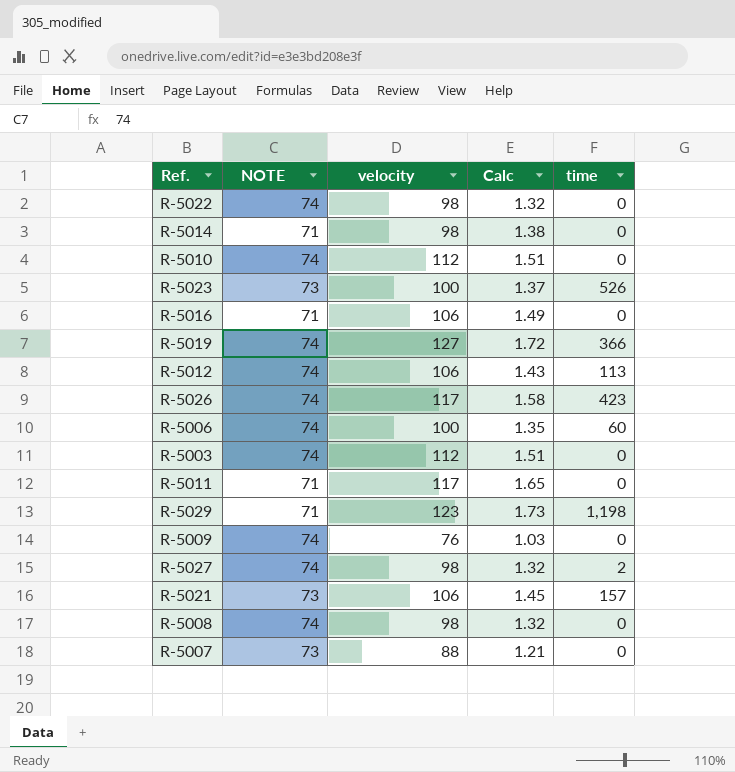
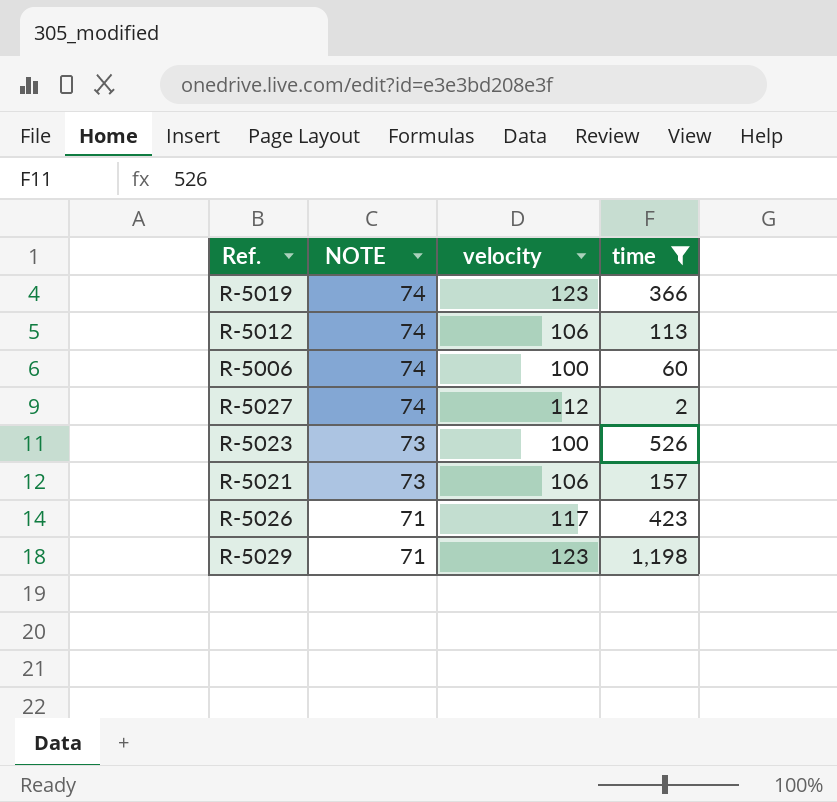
filter: none -> time != 0
row order: none -> NOTE descending
column Calc | formula: [velocity] / [NOTE] -> none
R-5019 | velocity: 127 -> 123
R-5027 | velocity: 98 -> 112
R-5026 | NOTE: 74 -> 71

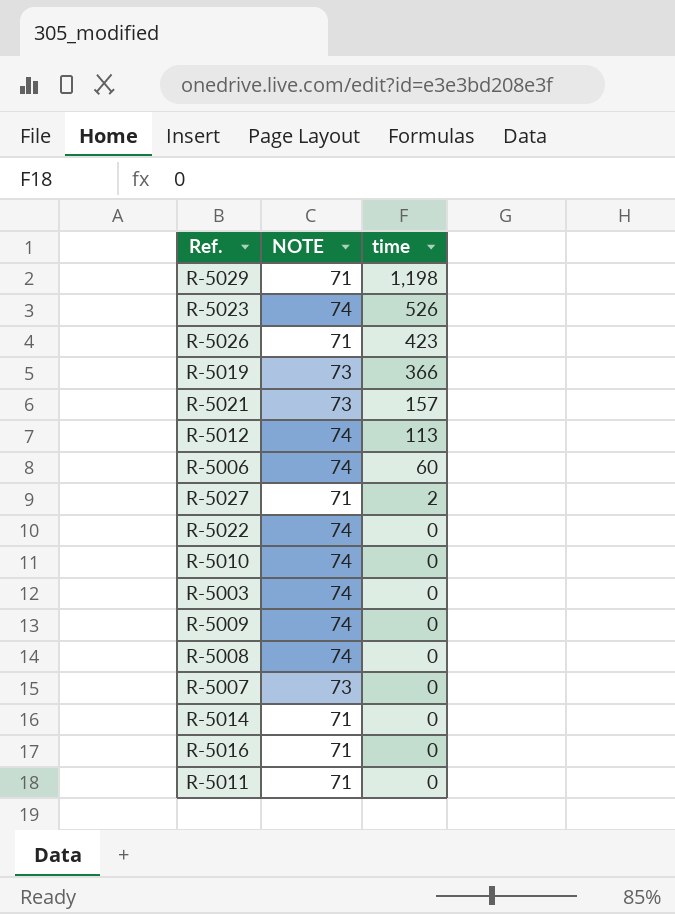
filter: time != 0 -> none
row order: NOTE descending -> time descending
column velocity | position: 3 -> none
R-5023 | NOTE: 73 -> 74
R-5019 | NOTE: 74 -> 73
R-5027 | NOTE: 74 -> 71

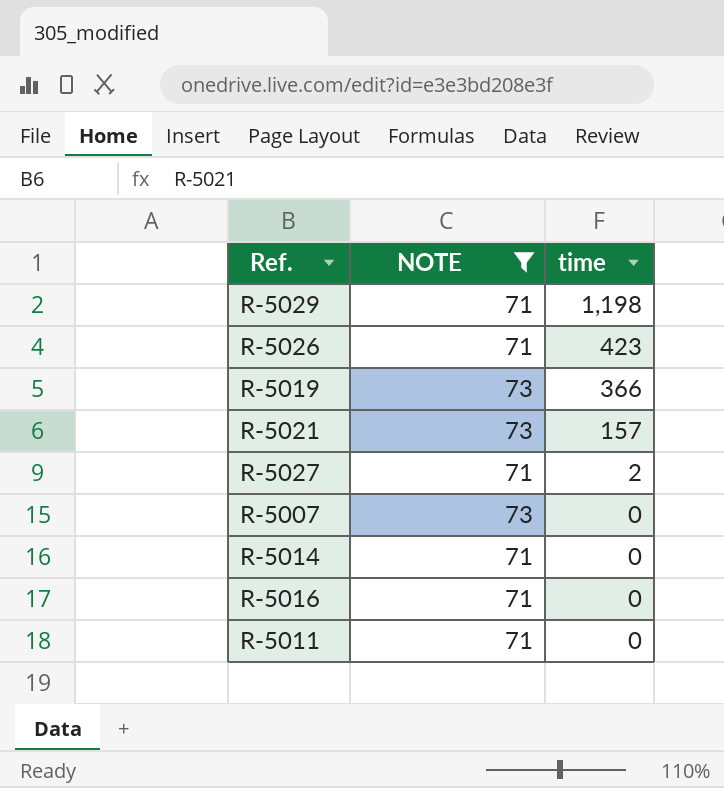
filter: none -> NOTE != 74

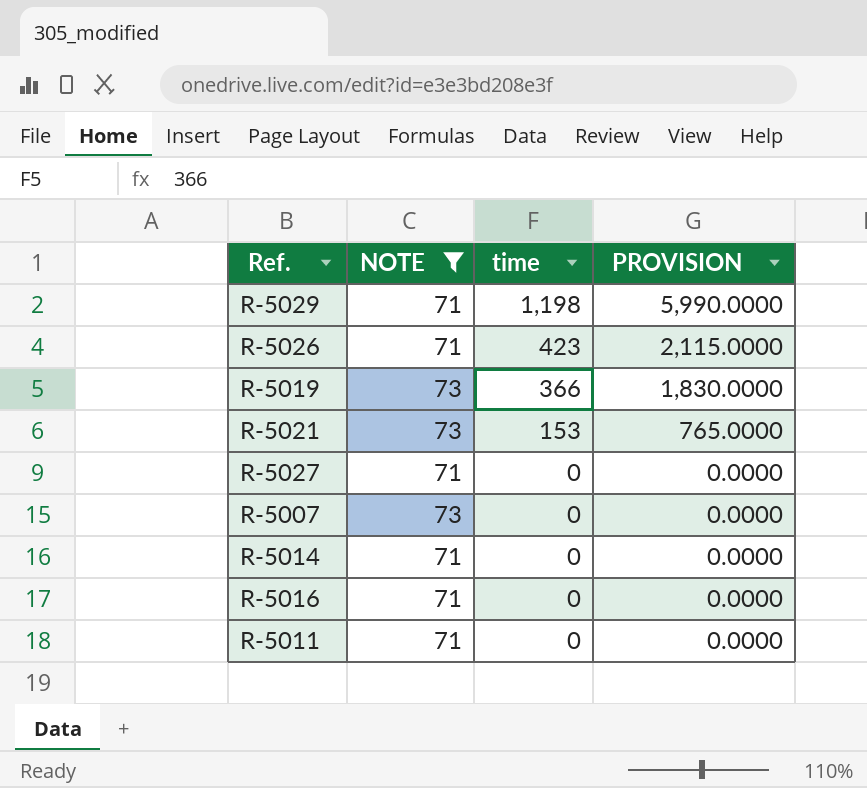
column PROVISION | formula: none -> [time] * 5
R-5021 | time: 157 -> 153
R-5027 | time: 2 -> 0

